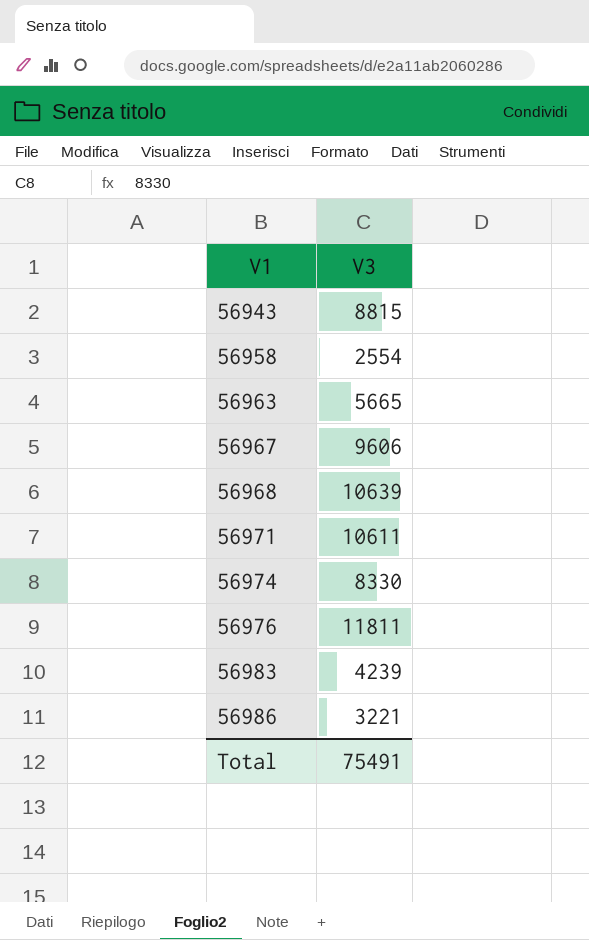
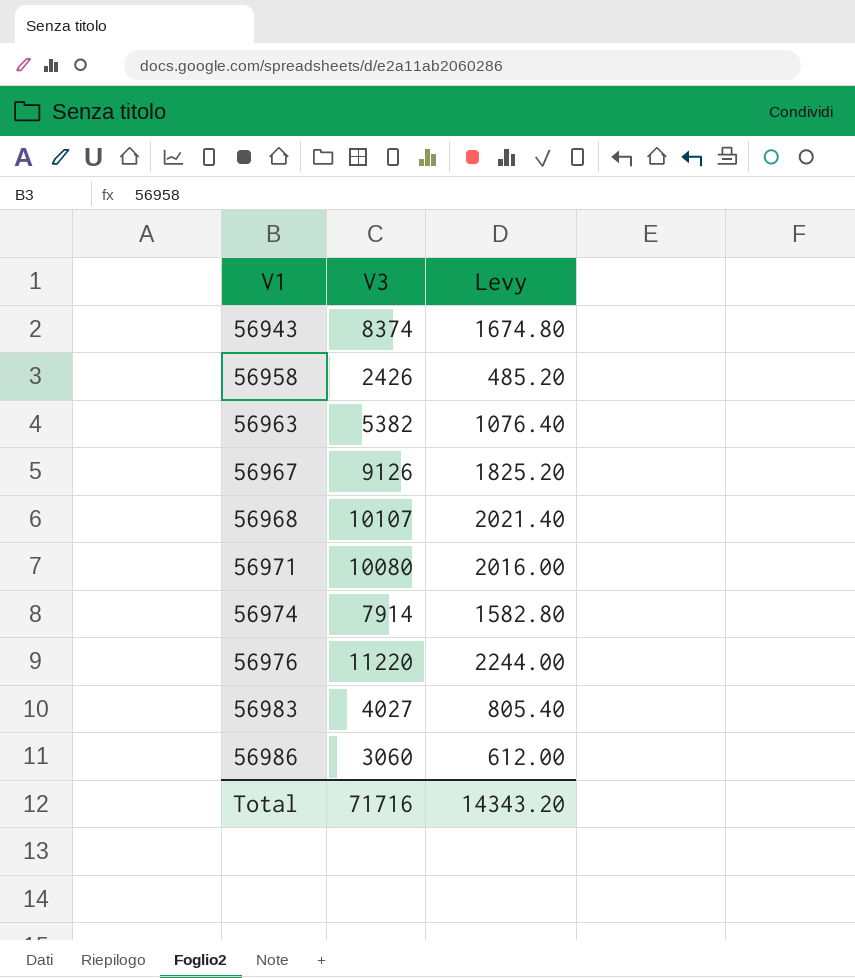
column Levy | formula: none -> [V3] * 0.2
56943 | V3: 8815 -> 8374
56958 | V3: 2554 -> 2426
56963 | V3: 5665 -> 5382
56967 | V3: 9606 -> 9126
56968 | V3: 10639 -> 10107
56971 | V3: 10611 -> 10080
56974 | V3: 8330 -> 7914
56976 | V3: 11811 -> 11220
56983 | V3: 4239 -> 4027
56986 | V3: 3221 -> 3060
Total | V3: 75491 -> 71716

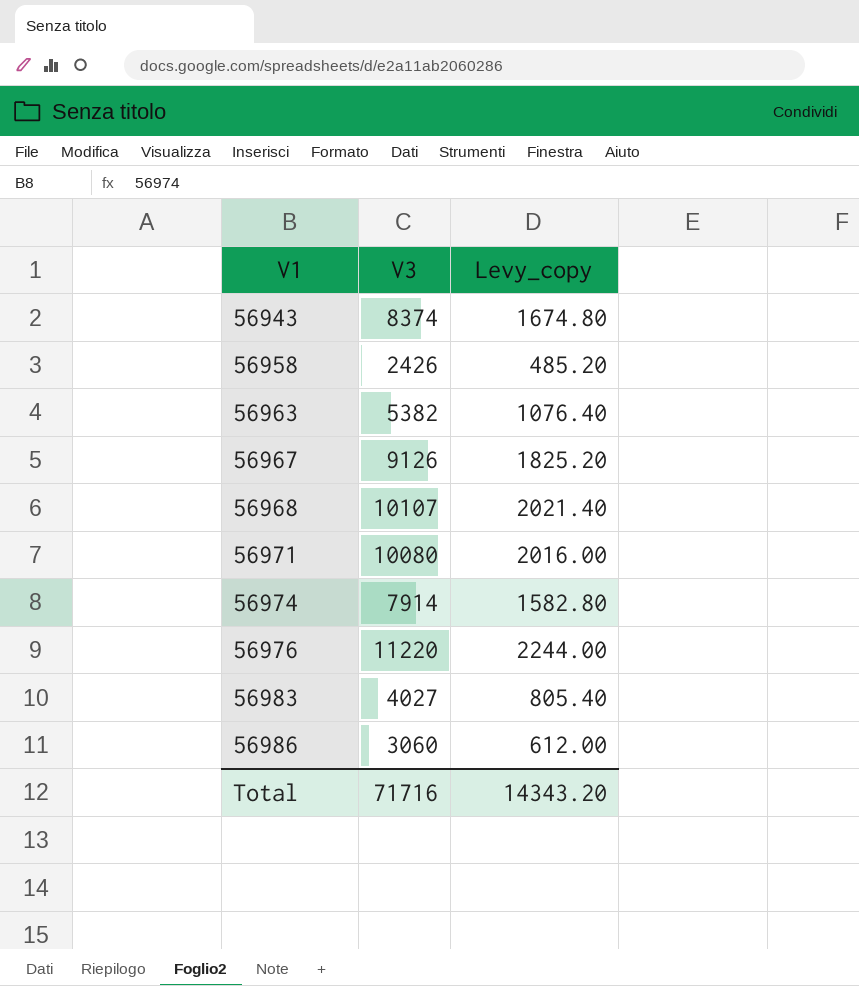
column name: Levy -> Levy_copy

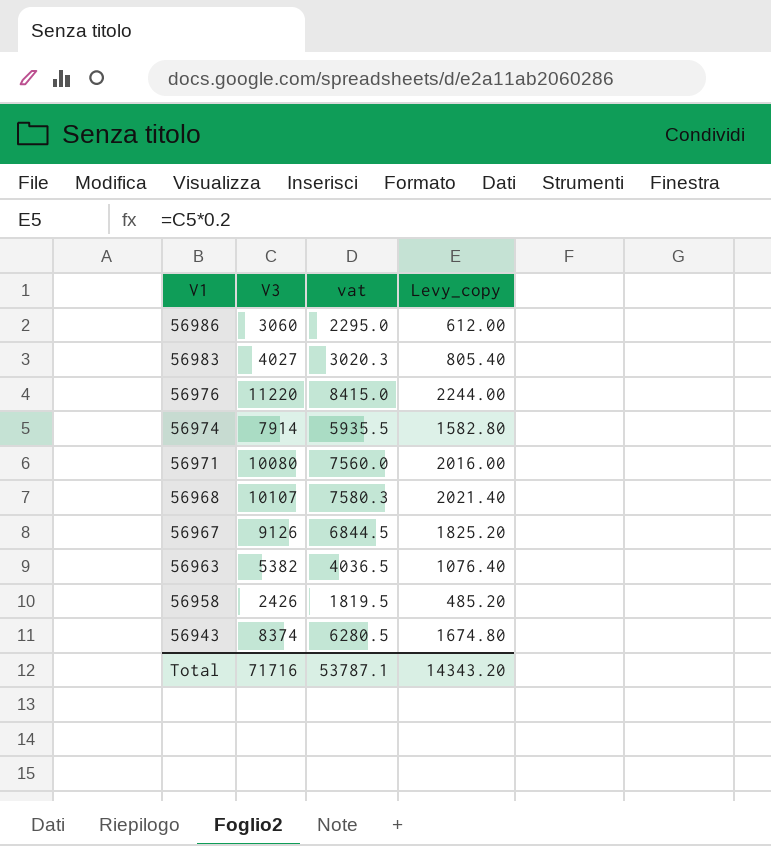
row order: V1 ascending -> V1 descending
column vat | formula: none -> [V3] * 0.75

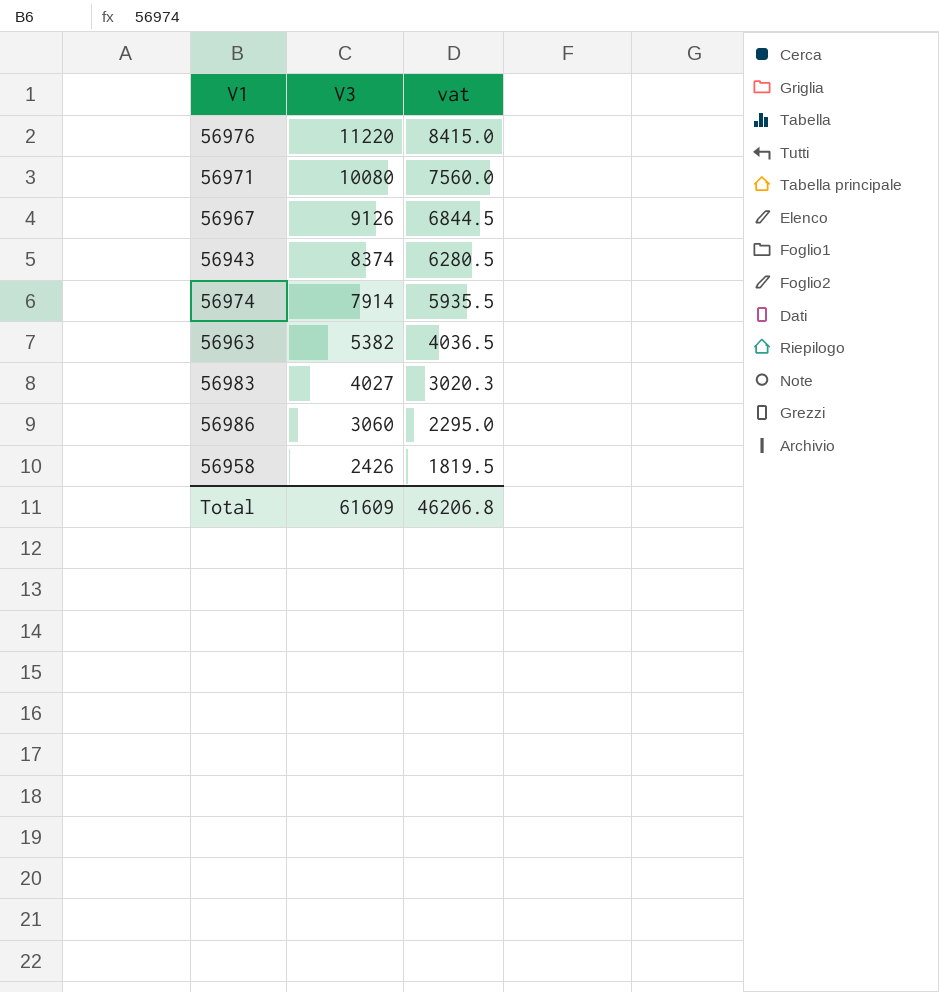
row order: V1 descending -> V3 descending
column Levy_copy | formula: [V3] * 0.2 -> none
row 56968: 10107 | 7580.3 | 2021.40 -> none
Total | V3: 71716 -> 61609
Total | vat: 53787.1 -> 46206.8

